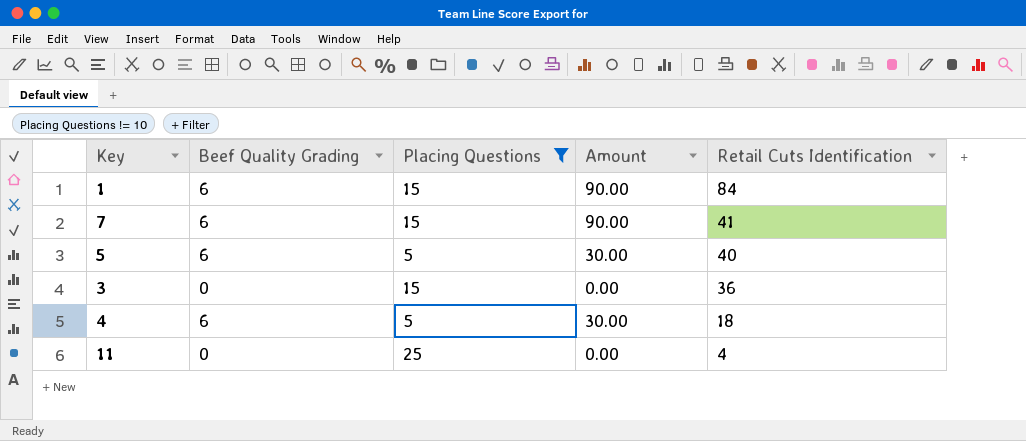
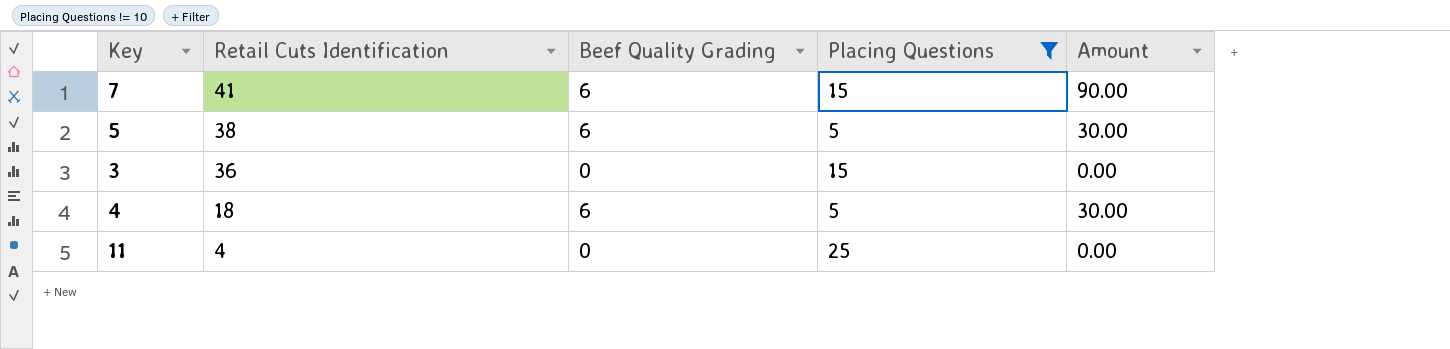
column Retail Cuts Identification | position: 5 -> 2
row 1: 6 | 15 | 90.00 | 84 -> none
5 | Retail Cuts Identification: 40 -> 38

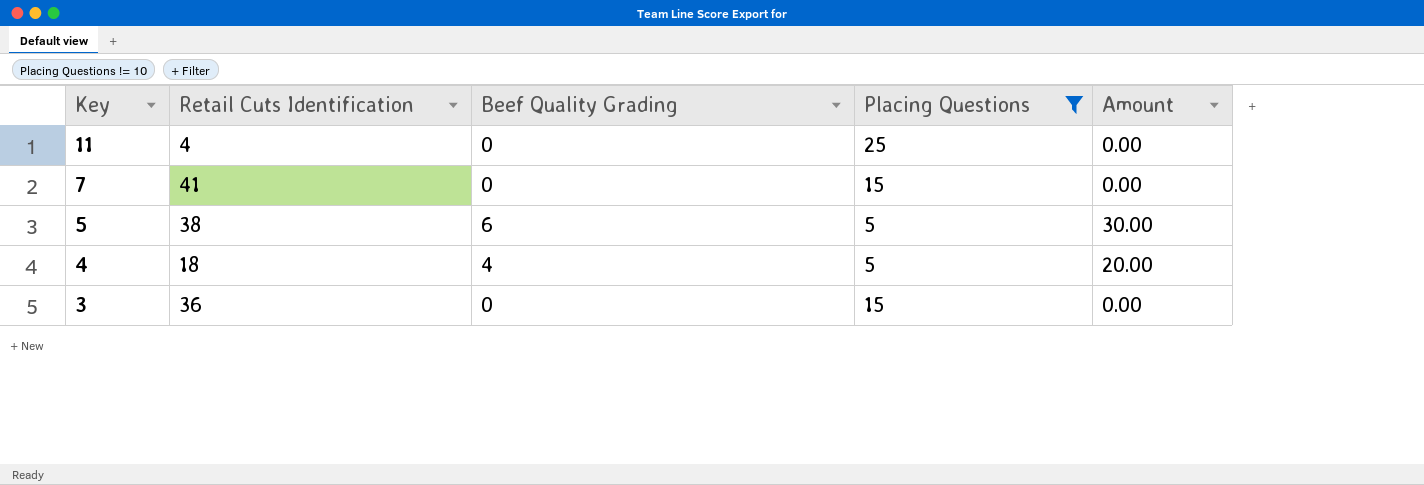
row order: Retail Cuts Identification descending -> Key descending
7 | Beef Quality Grading: 6 -> 0
7 | Amount: 90.00 -> 0.00
4 | Beef Quality Grading: 6 -> 4
4 | Amount: 30.00 -> 20.00

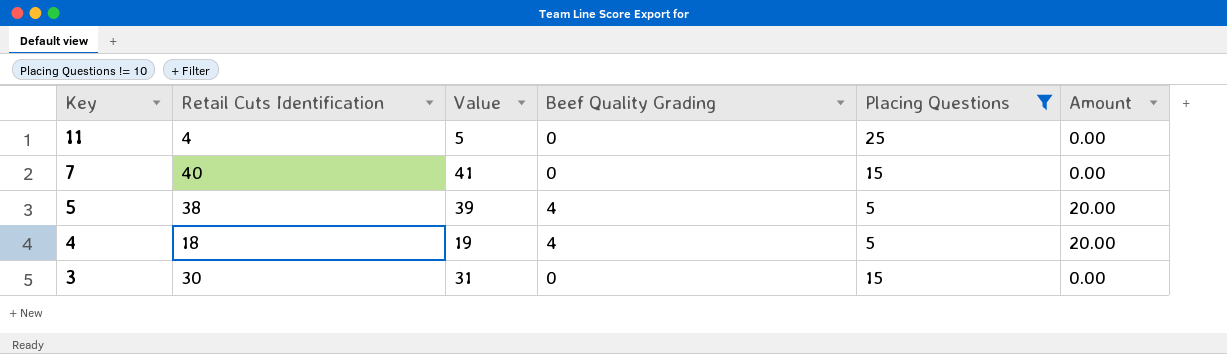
column Value | formula: none -> [Retail Cuts Identification] + 1
7 | Retail Cuts Identification: 41 -> 40
5 | Beef Quality Grading: 6 -> 4
5 | Amount: 30.00 -> 20.00
3 | Retail Cuts Identification: 36 -> 30

